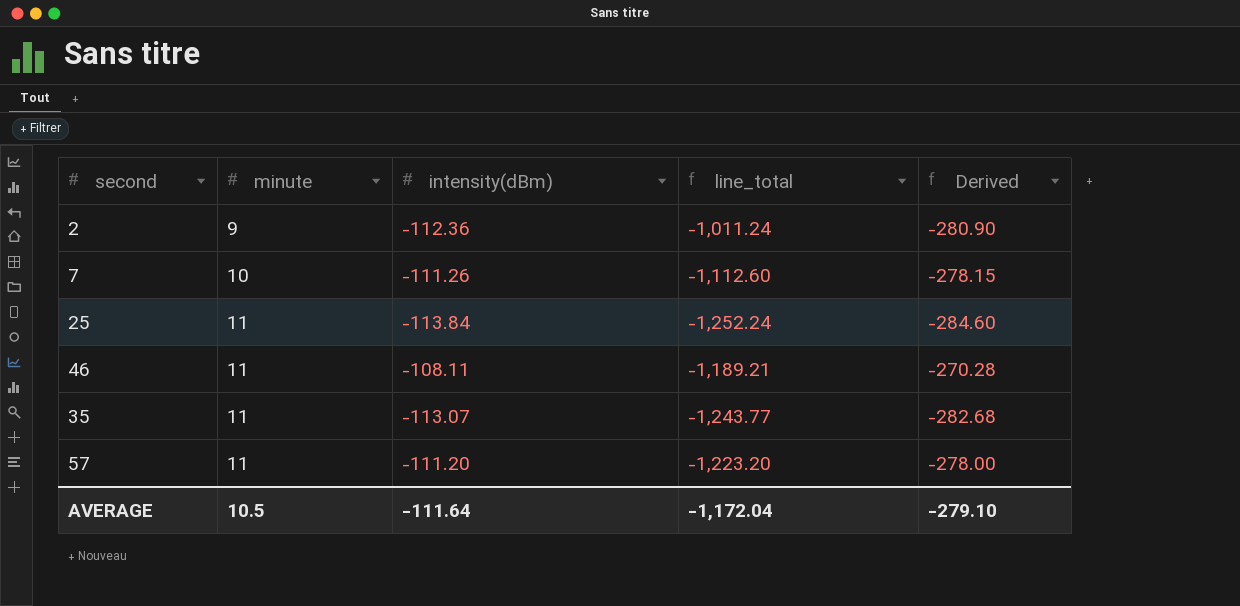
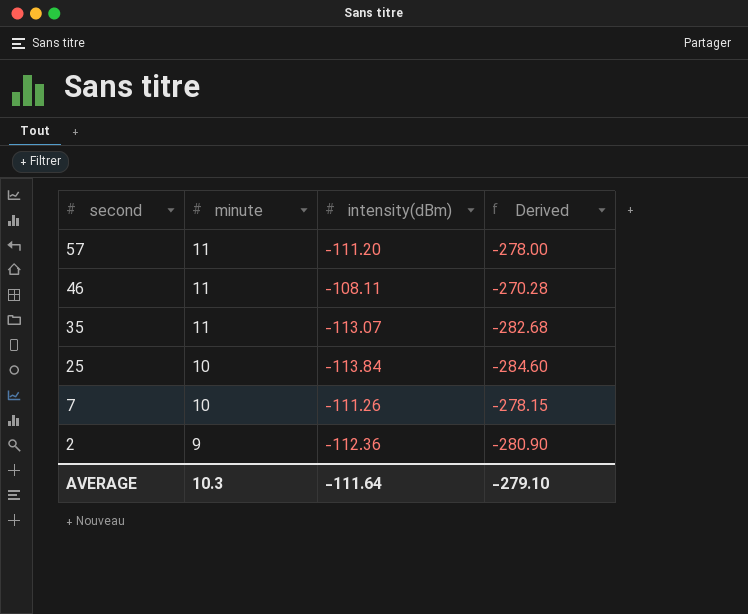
row order: minute ascending -> second descending
column line_total | formula: [minute] * [intensity(dBm)] -> none
25 | minute: 11 -> 10
AVERAGE | minute: 10.5 -> 10.3

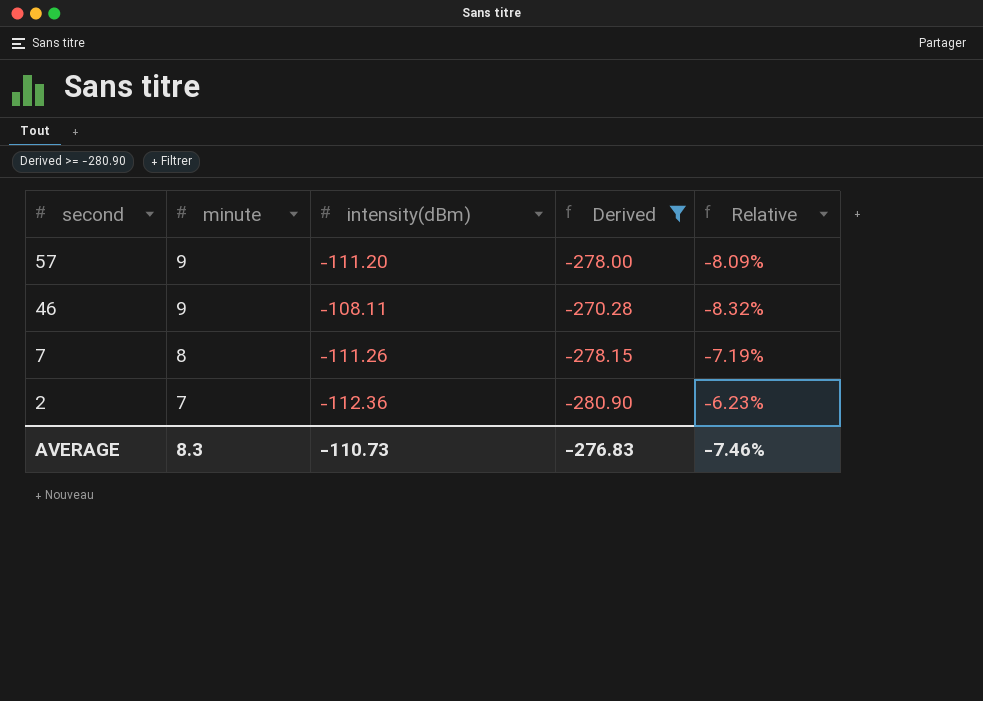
filter: none -> Derived >= -280.90
column Relative | formula: none -> [minute] / [intensity(dBm)]
57 | minute: 11 -> 9
46 | minute: 11 -> 9
7 | minute: 10 -> 8
2 | minute: 9 -> 7
AVERAGE | minute: 10.3 -> 8.3
AVERAGE | intensity(dBm): -111.64 -> -110.73
AVERAGE | Derived: -279.10 -> -276.83

